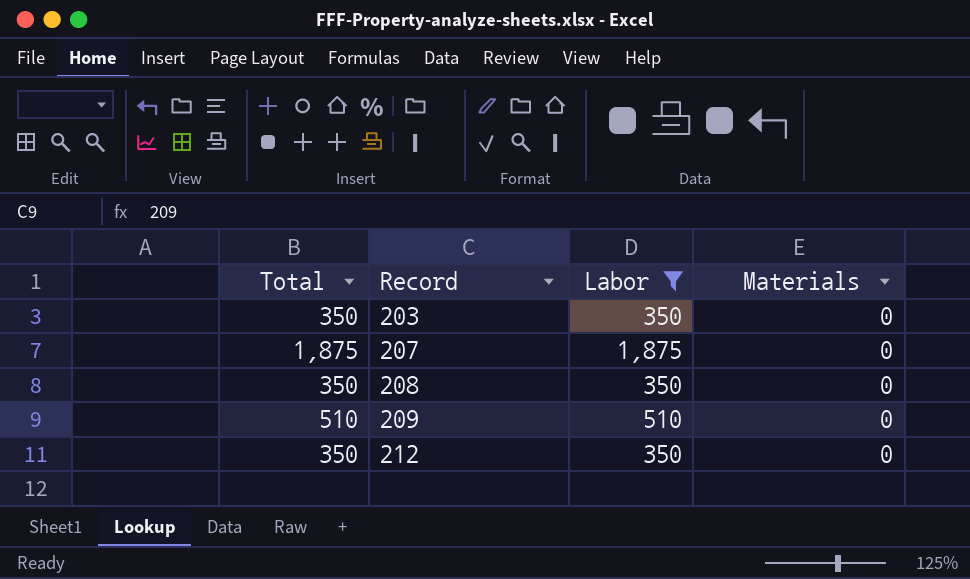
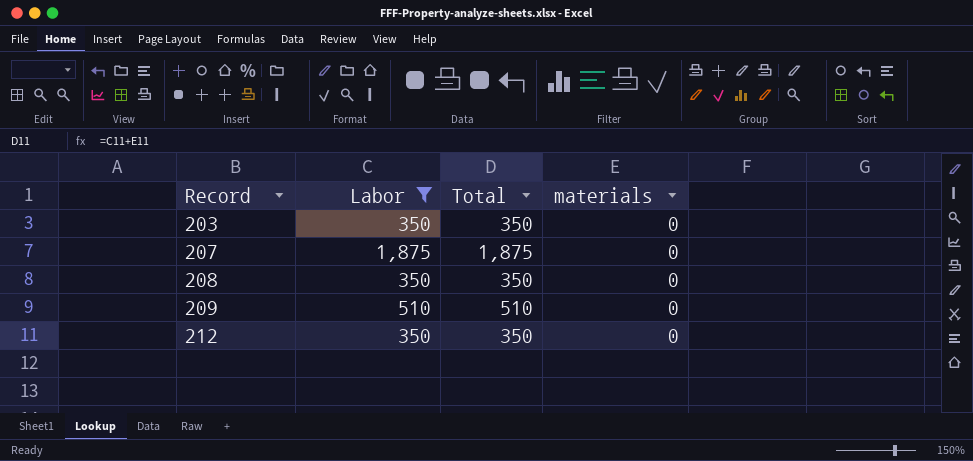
column Total | position: 1 -> 3
column name: Materials -> materials

